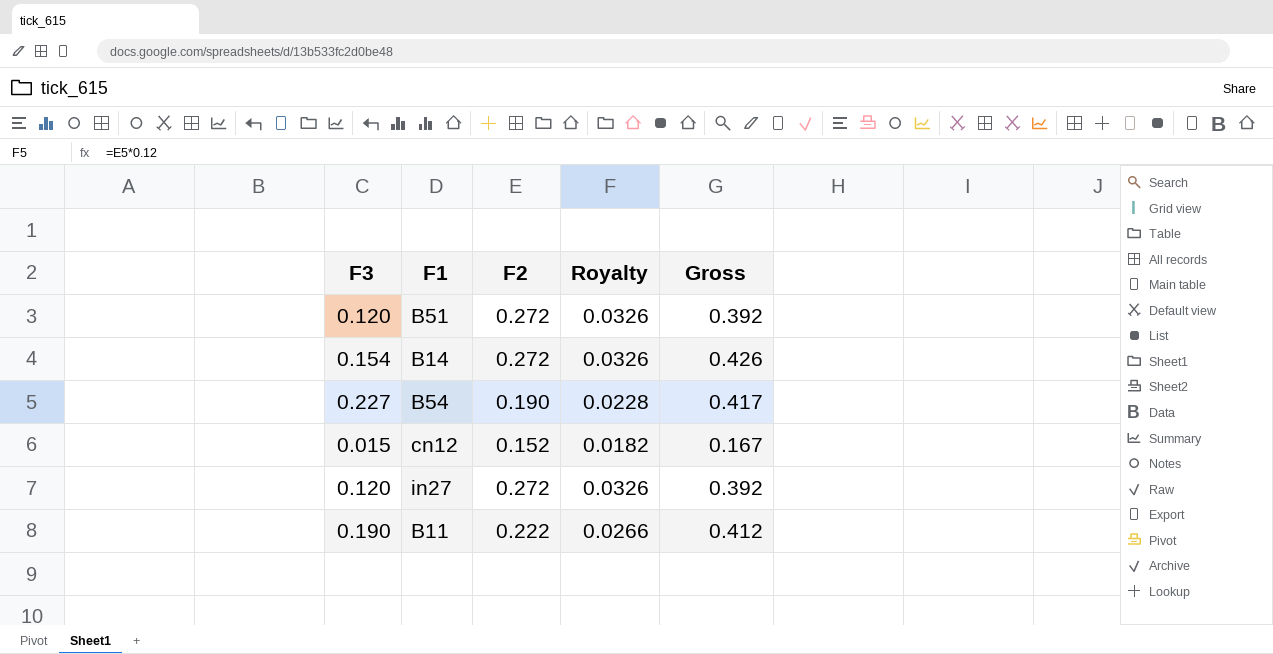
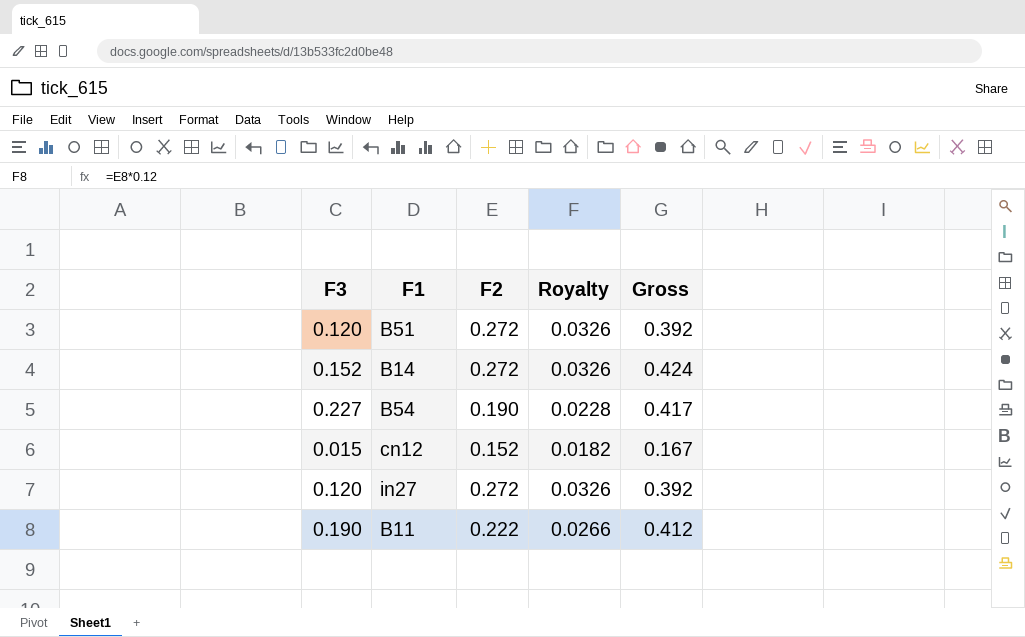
B14 | F3: 0.154 -> 0.152
B14 | Gross: 0.426 -> 0.424

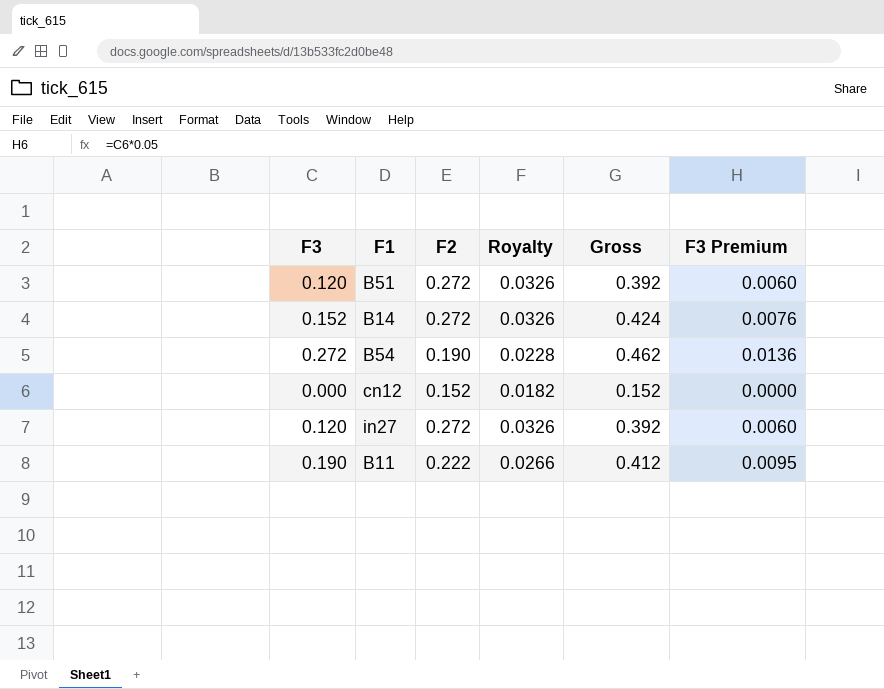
column F3 Premium | formula: none -> [F3] * 0.05
B54 | F3: 0.227 -> 0.272
B54 | Gross: 0.417 -> 0.462
cn12 | F3: 0.015 -> 0.000
cn12 | Gross: 0.167 -> 0.152

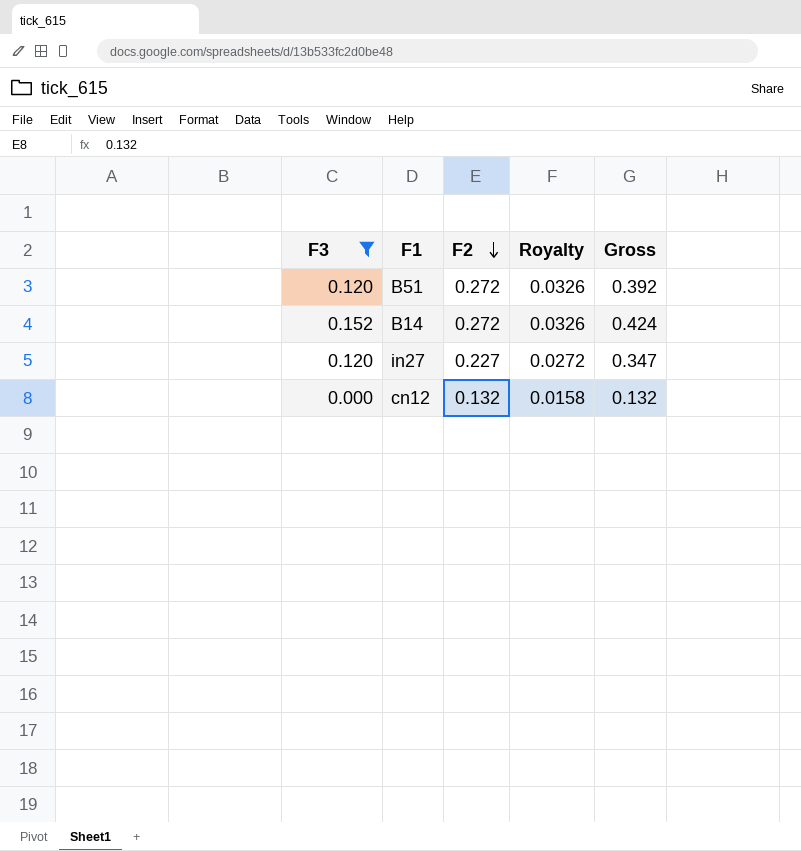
filter: none -> F3 <= 0.152
row order: none -> F2 descending
column F3 Premium | formula: [F3] * 0.05 -> none
in27 | F2: 0.272 -> 0.227
in27 | Royalty: 0.0326 -> 0.0272
in27 | Gross: 0.392 -> 0.347
cn12 | F2: 0.152 -> 0.132
cn12 | Royalty: 0.0182 -> 0.0158
cn12 | Gross: 0.152 -> 0.132

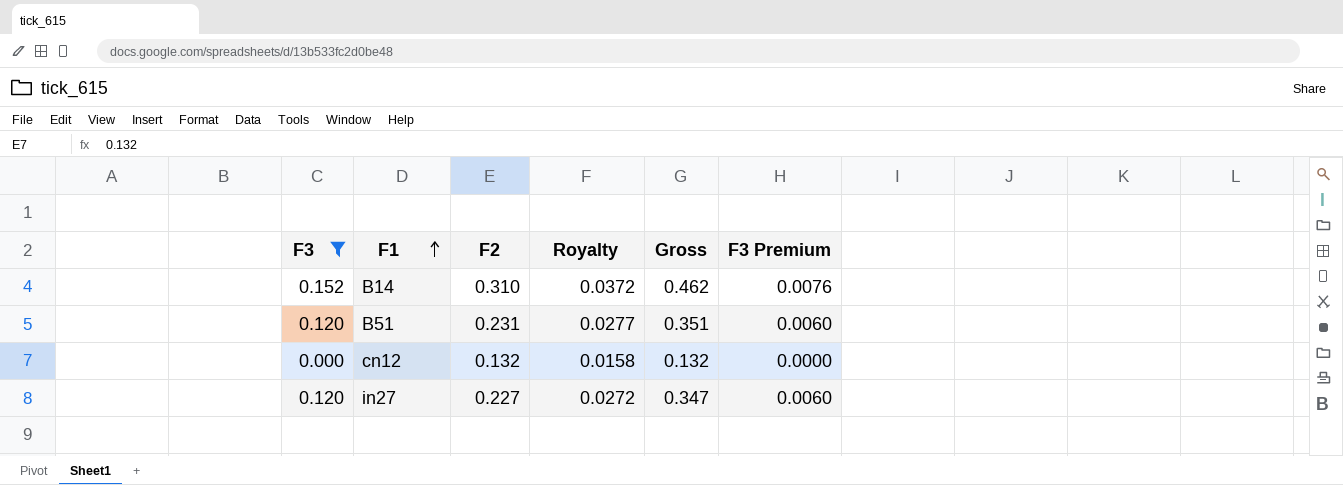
row order: F2 descending -> F1 ascending
column F3 Premium | formula: none -> [F3] * 0.05
B14 | F2: 0.272 -> 0.310
B14 | Royalty: 0.0326 -> 0.0372
B14 | Gross: 0.424 -> 0.462
B51 | F2: 0.272 -> 0.231
B51 | Royalty: 0.0326 -> 0.0277
B51 | Gross: 0.392 -> 0.351

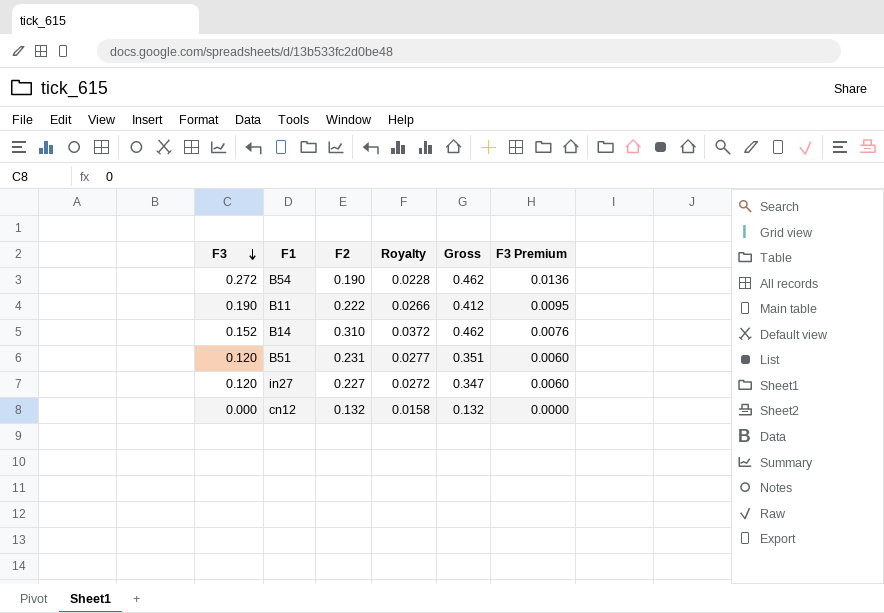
filter: F3 <= 0.152 -> none
row order: F1 ascending -> F3 descending

